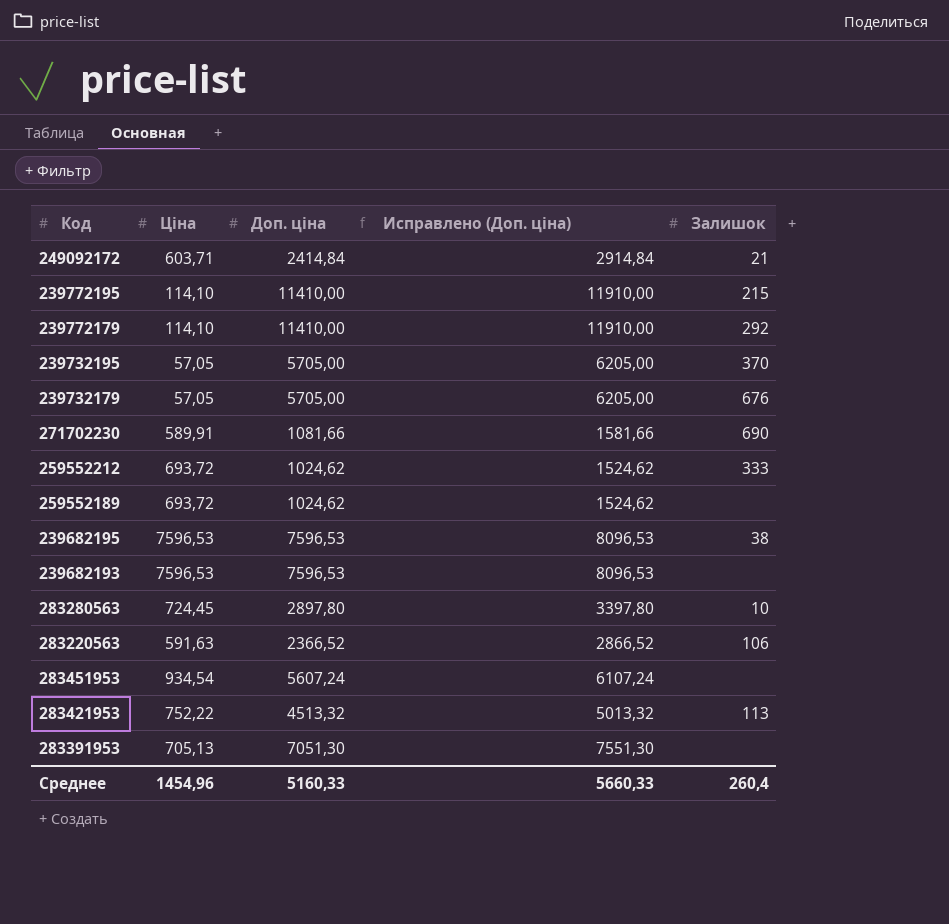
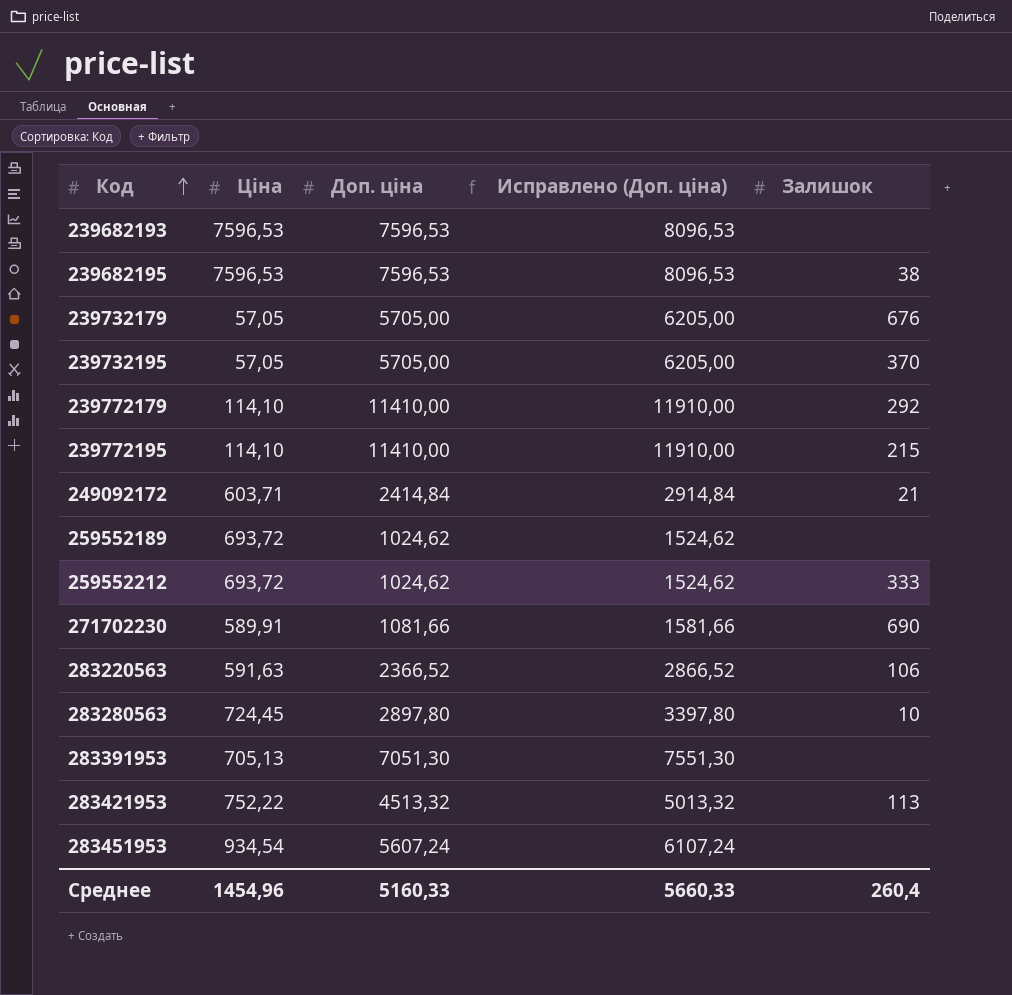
row order: none -> Код ascending

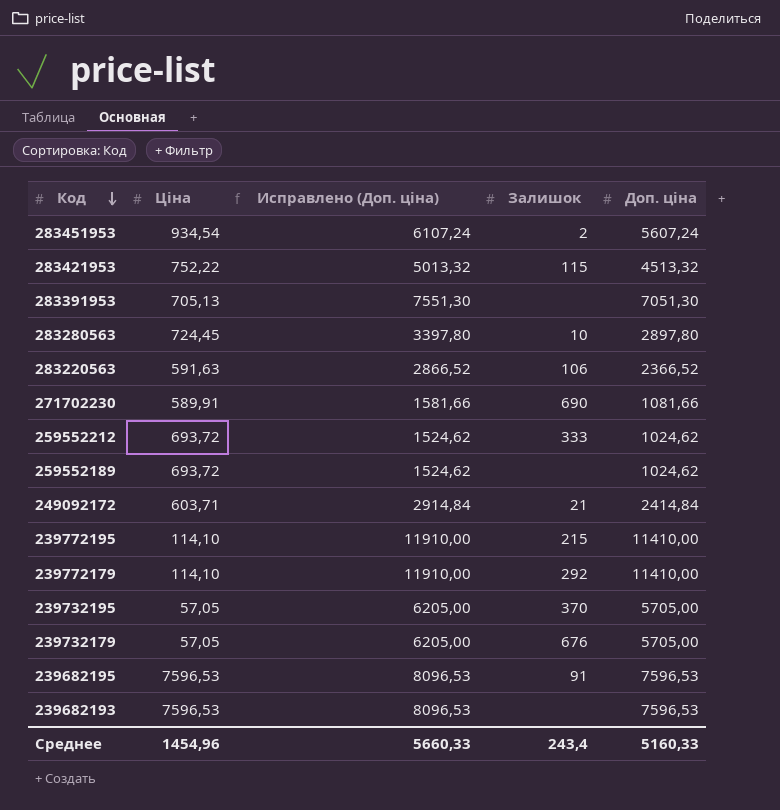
row order: Код ascending -> Код descending
column Доп. ціна | position: 3 -> 5
283451953 | Залишок: none -> 2
283421953 | Залишок: 113 -> 115
239682195 | Залишок: 38 -> 91
Среднее | Залишок: 260,4 -> 243,4

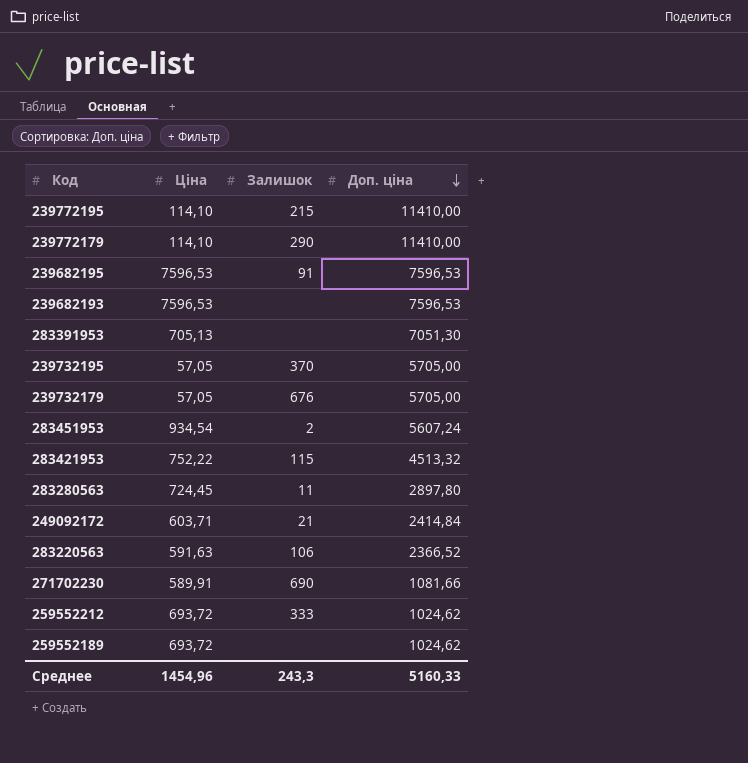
row order: Код descending -> Доп. ціна descending
column Исправлено (Доп. ціна) | formula: [Доп. ціна] + 500 -> none
239772179 | Залишок: 292 -> 290
283280563 | Залишок: 10 -> 11
Среднее | Залишок: 243,4 -> 243,3

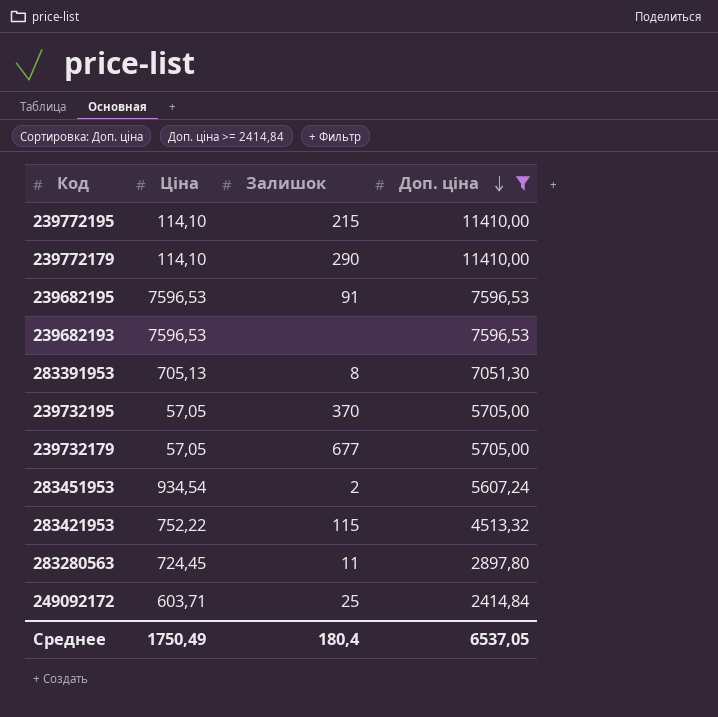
filter: none -> Доп. ціна >= 2414,84
283391953 | Залишок: none -> 8
239732179 | Залишок: 676 -> 677
249092172 | Залишок: 21 -> 25
Среднее | Ціна: 1454,96 -> 1750,49
Среднее | Залишок: 243,3 -> 180,4
Среднее | Доп. ціна: 5160,33 -> 6537,05

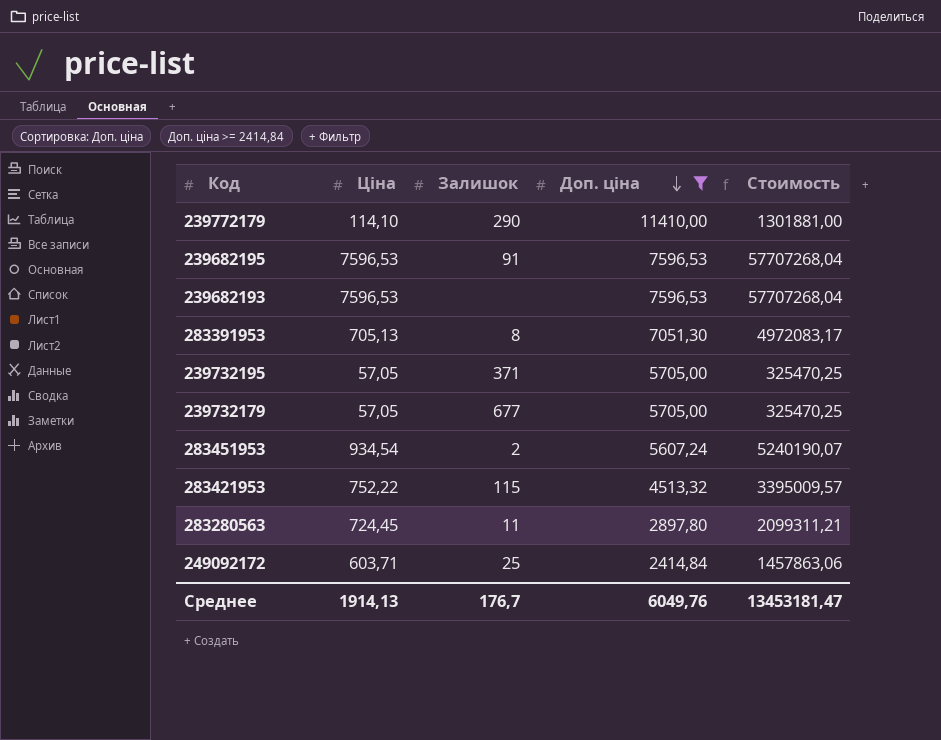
column Стоимость | formula: none -> [Ціна] * [Доп. ціна]
row 239772195: 114,10 | 215 | 11410,00 -> none
239732195 | Залишок: 370 -> 371
Среднее | Ціна: 1750,49 -> 1914,13
Среднее | Залишок: 180,4 -> 176,7
Среднее | Доп. ціна: 6537,05 -> 6049,76

